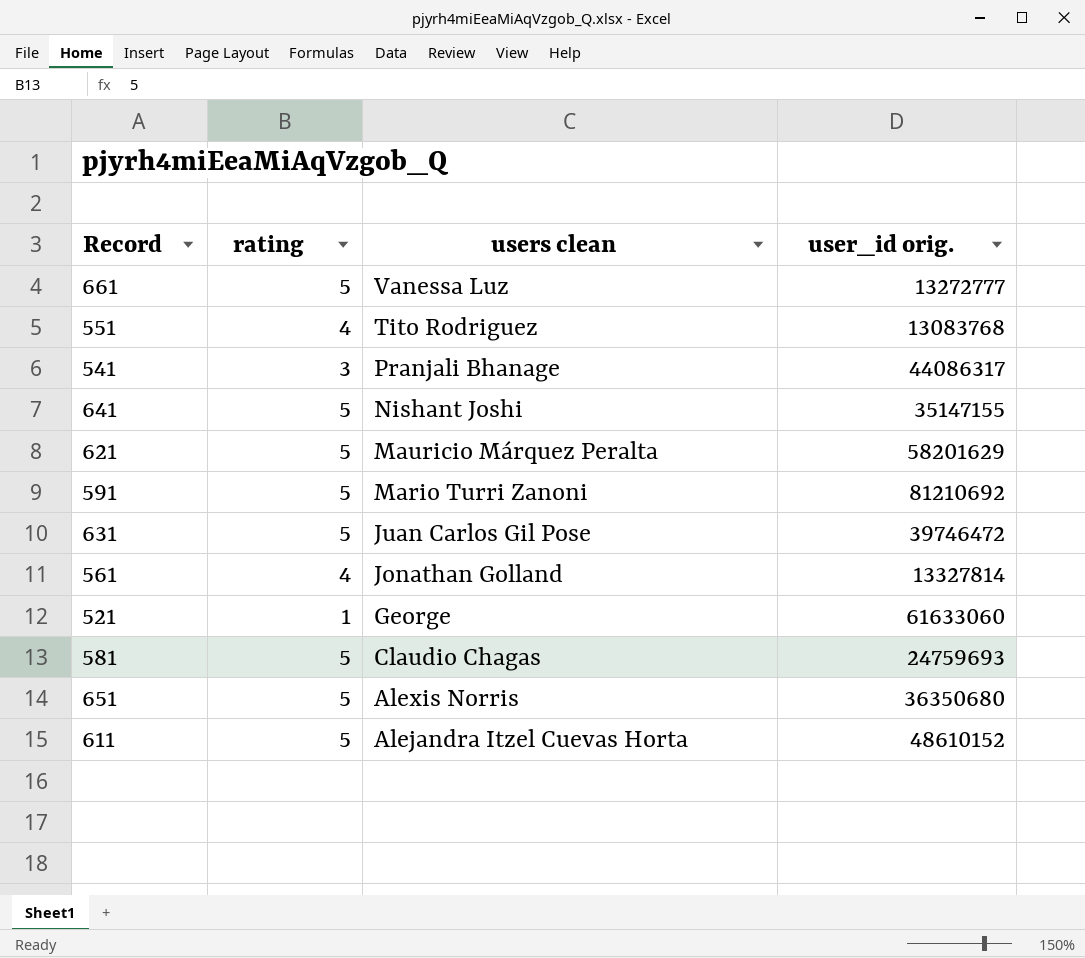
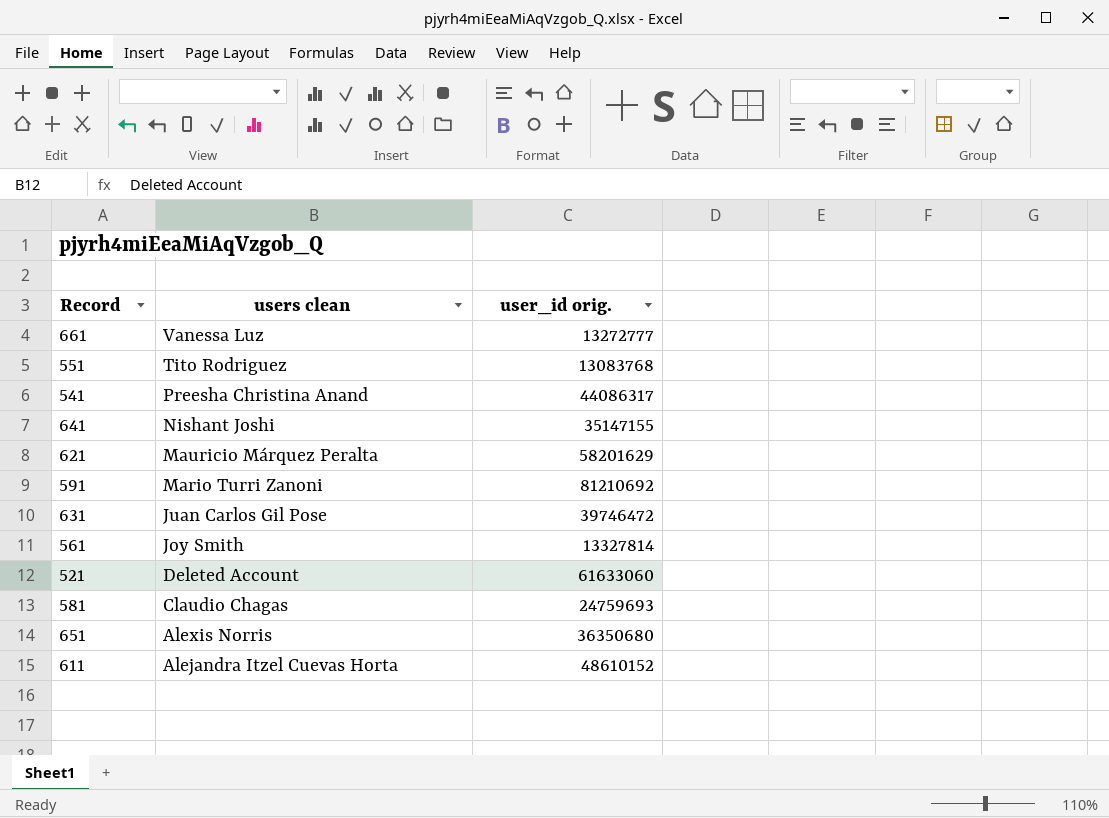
column rating | position: 2 -> none
541 | users clean: Pranjali Bhanage -> Preesha Christina Anand
561 | users clean: Jonathan Golland -> Joy Smith
521 | users clean: George -> Deleted Account

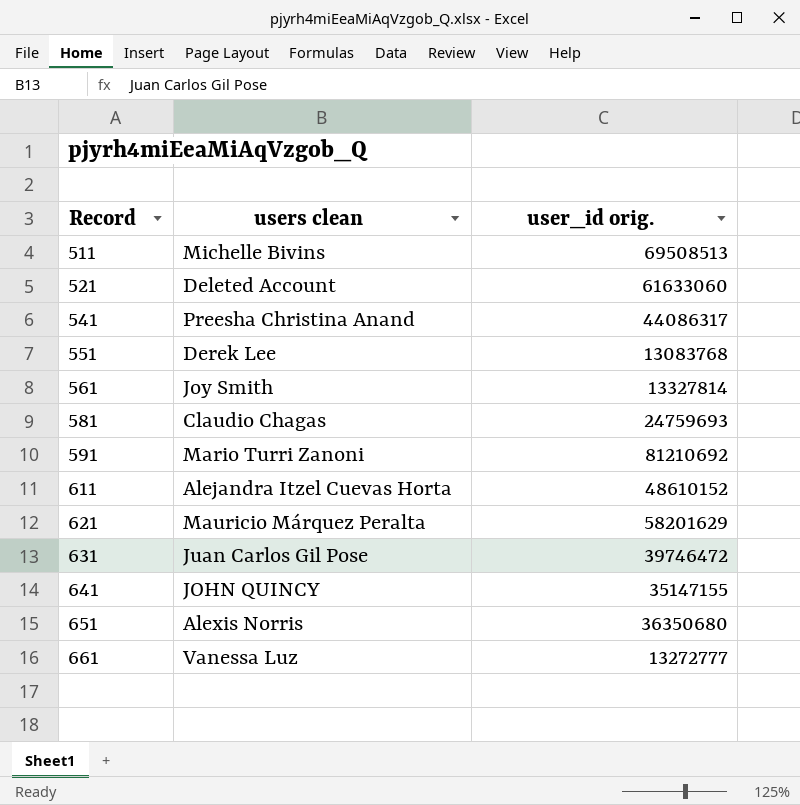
row order: users clean descending -> Record ascending
row 511: none -> Michelle Bivins | 69508513
551 | users clean: Tito Rodriguez -> Derek Lee
641 | users clean: Nishant Joshi -> JOHN QUINCY

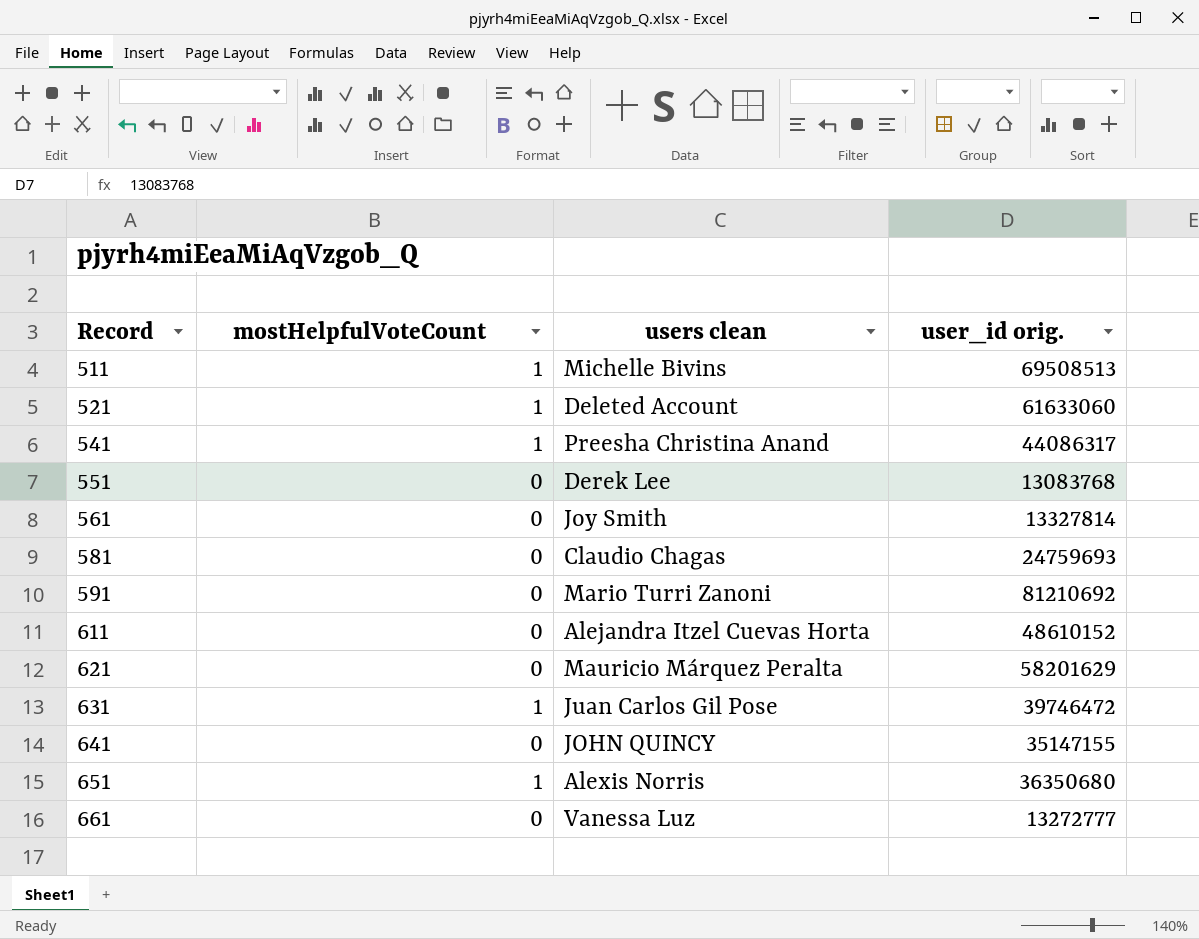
column mostHelpfulVoteCount | position: none -> 2

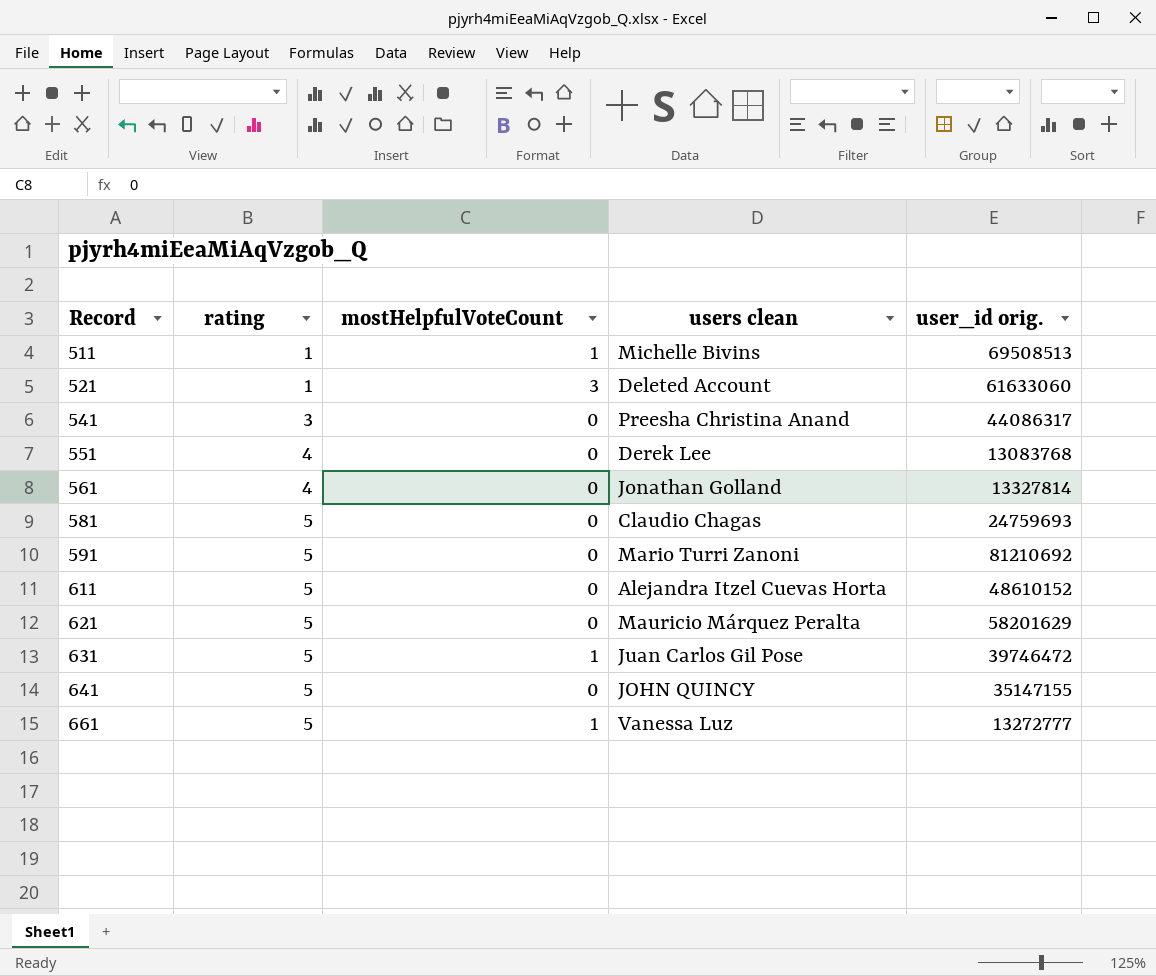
column rating | position: none -> 2
row 651: 1 | Alexis Norris | 36350680 -> none
521 | mostHelpfulVoteCount: 1 -> 3
541 | mostHelpfulVoteCount: 1 -> 0
561 | users clean: Joy Smith -> Jonathan Golland
661 | mostHelpfulVoteCount: 0 -> 1

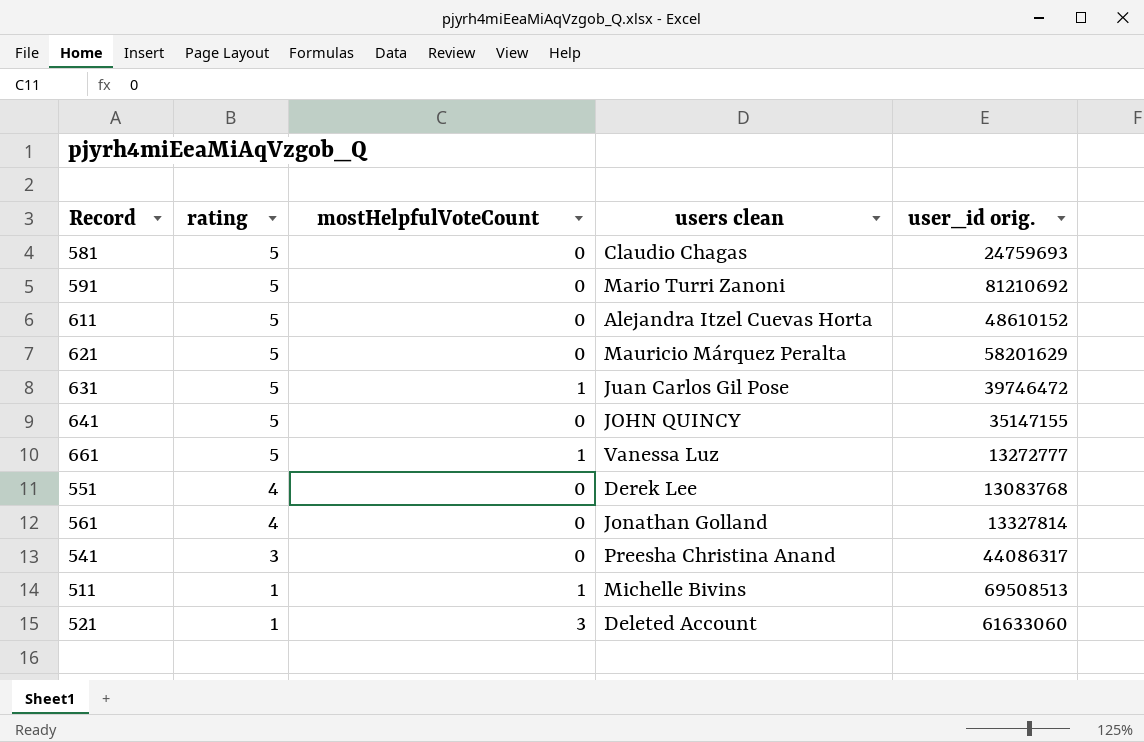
row order: Record ascending -> rating descending

